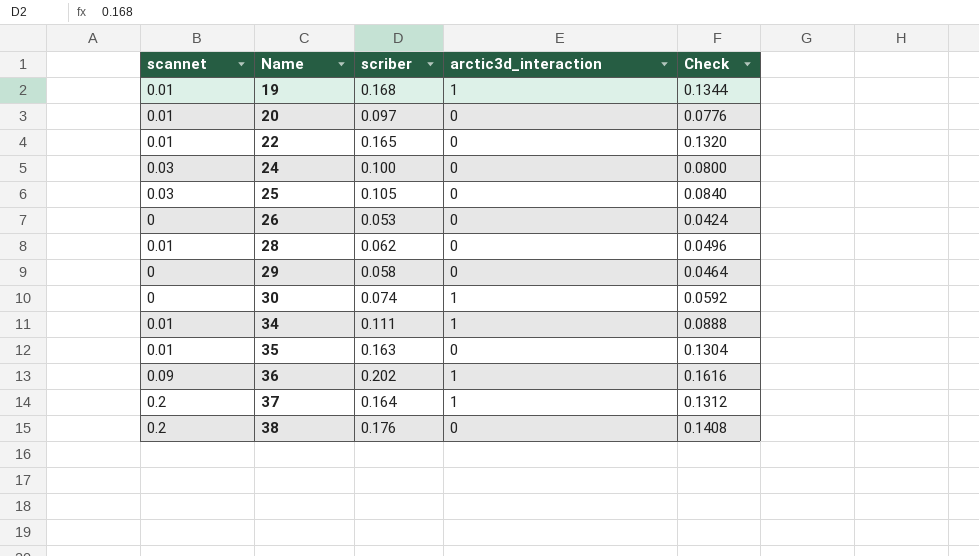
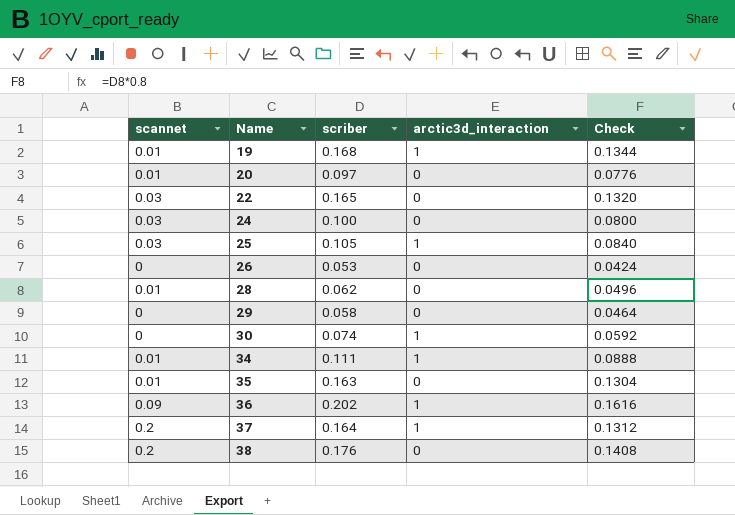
22 | scannet: 0.01 -> 0.03
25 | arctic3d_interaction: 0 -> 1

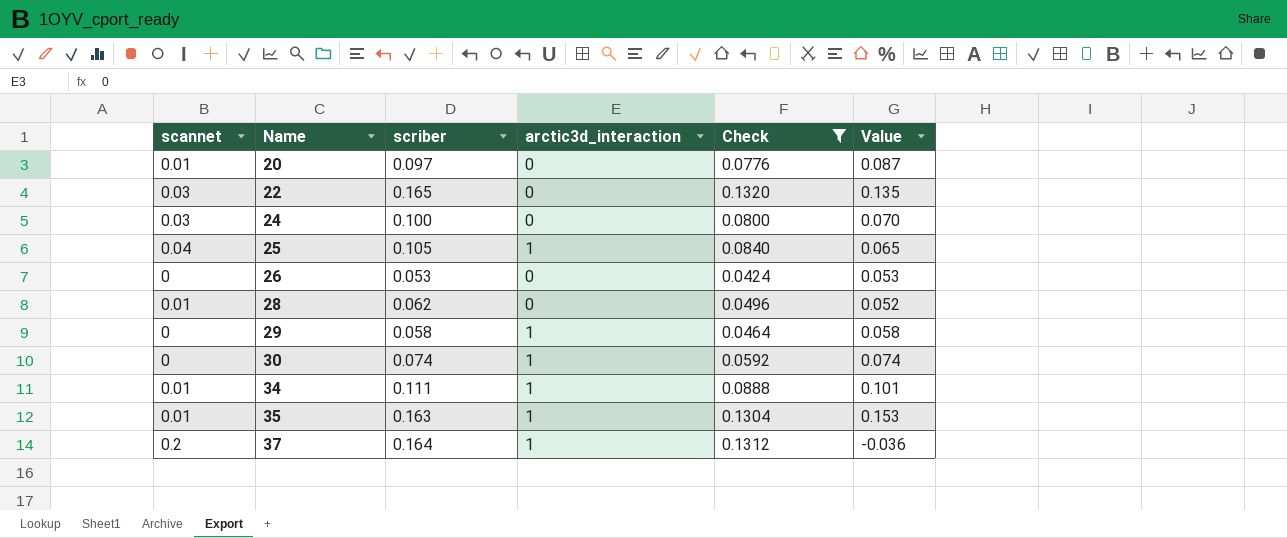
filter: none -> Check <= 0.1320
column Value | formula: none -> [scriber] - [scannet]
25 | scannet: 0.03 -> 0.04
29 | arctic3d_interaction: 0 -> 1
35 | arctic3d_interaction: 0 -> 1

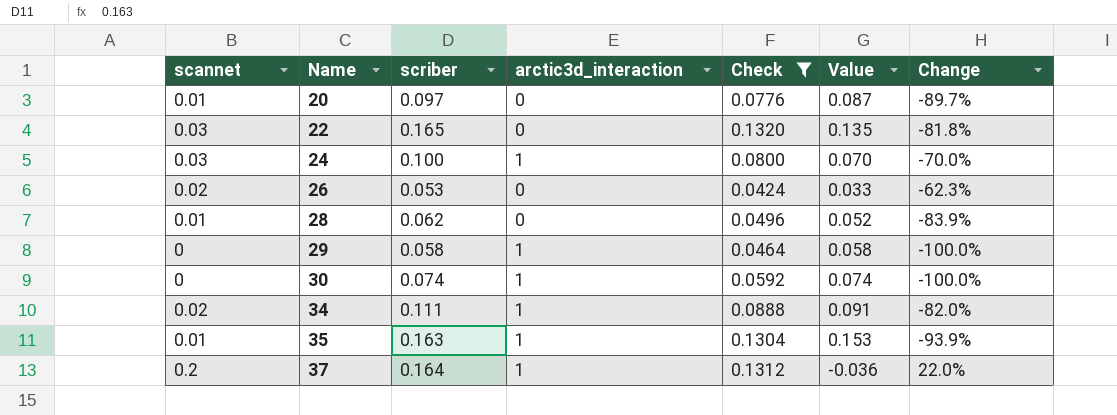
column Change | formula: none -> ([scannet] - [scriber]) / [scriber]
row 25: 0.04 | 0.105 | 1 | 0.0840 | 0.065 -> none
24 | arctic3d_interaction: 0 -> 1
26 | scannet: 0 -> 0.02
26 | Value: 0.053 -> 0.033
34 | scannet: 0.01 -> 0.02
34 | Value: 0.101 -> 0.091

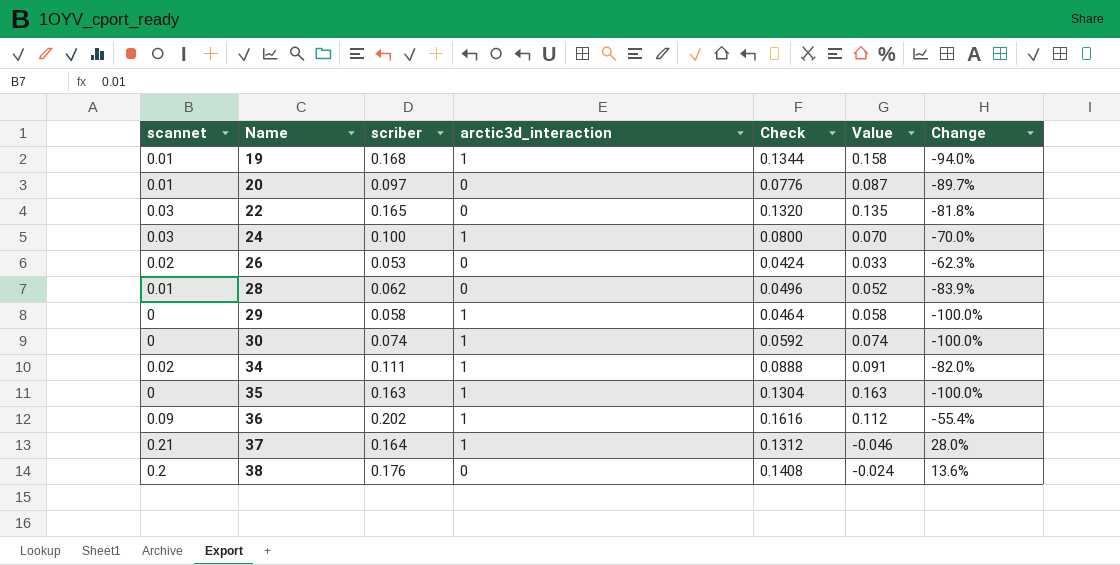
filter: Check <= 0.1320 -> none
35 | scannet: 0.01 -> 0
35 | Value: 0.153 -> 0.163
35 | Change: -93.9% -> -100.0%
37 | scannet: 0.2 -> 0.21
37 | Value: -0.036 -> -0.046
37 | Change: 22.0% -> 28.0%

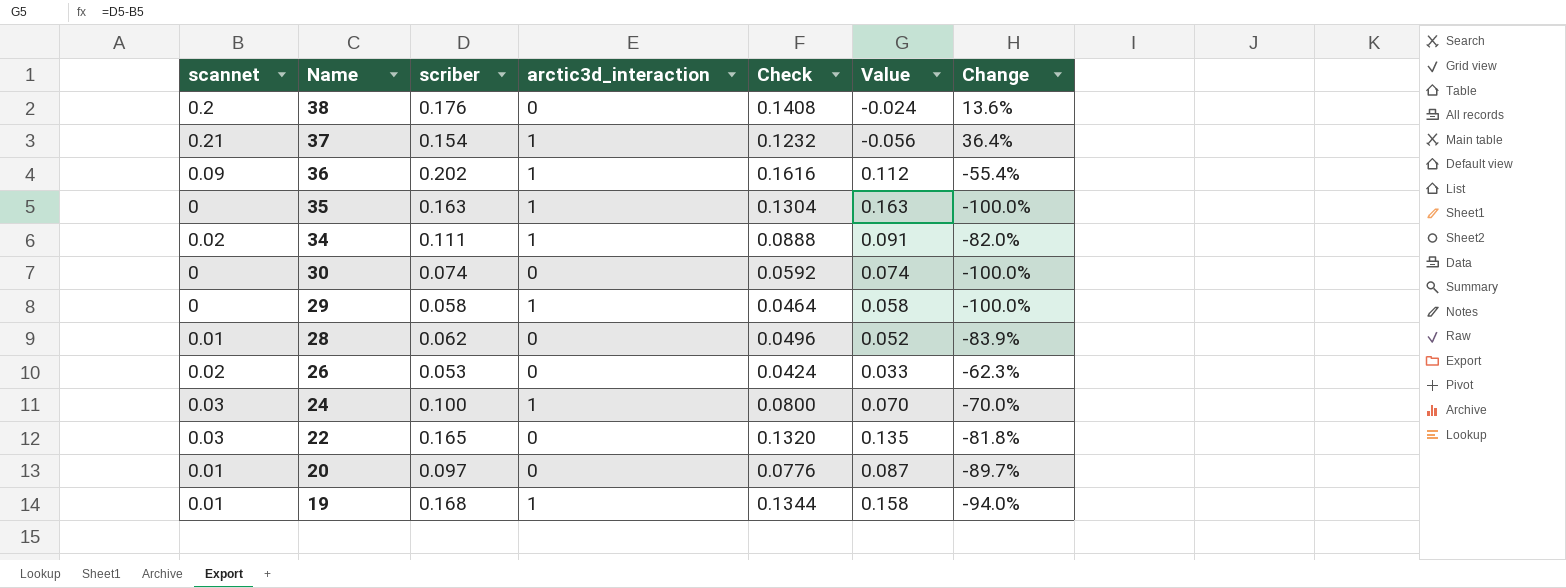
row order: Name ascending -> Name descending
37 | scriber: 0.164 -> 0.154
37 | Check: 0.1312 -> 0.1232
37 | Value: -0.046 -> -0.056
37 | Change: 28.0% -> 36.4%
30 | arctic3d_interaction: 1 -> 0

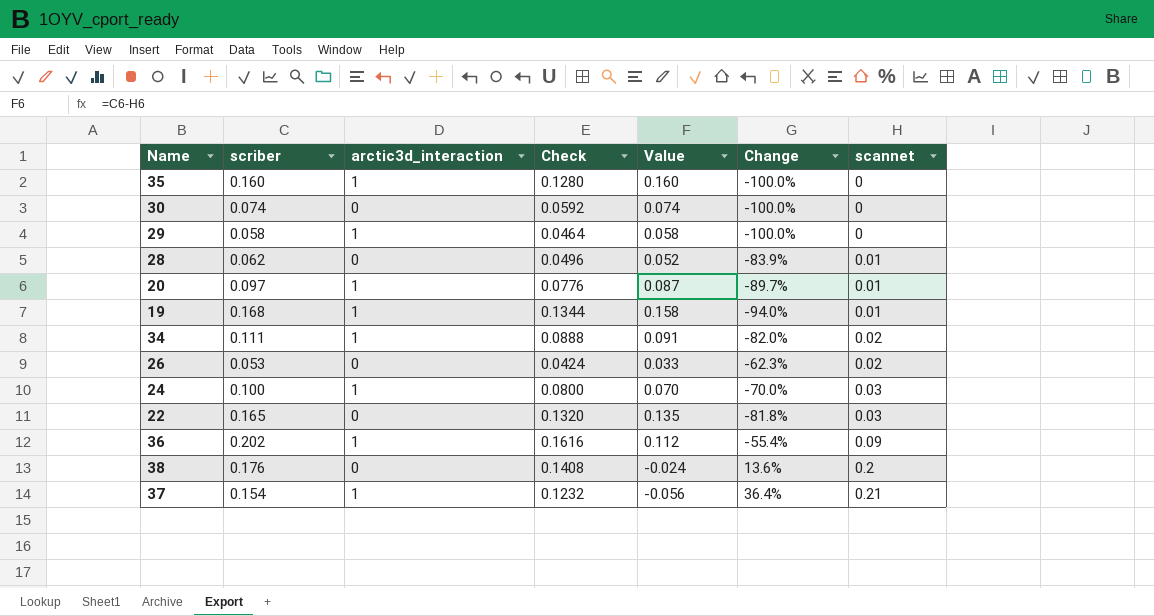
row order: Name descending -> scannet ascending
column scannet | position: 1 -> 7
35 | scriber: 0.163 -> 0.160
35 | Check: 0.1304 -> 0.1280
35 | Value: 0.163 -> 0.160
20 | arctic3d_interaction: 0 -> 1

